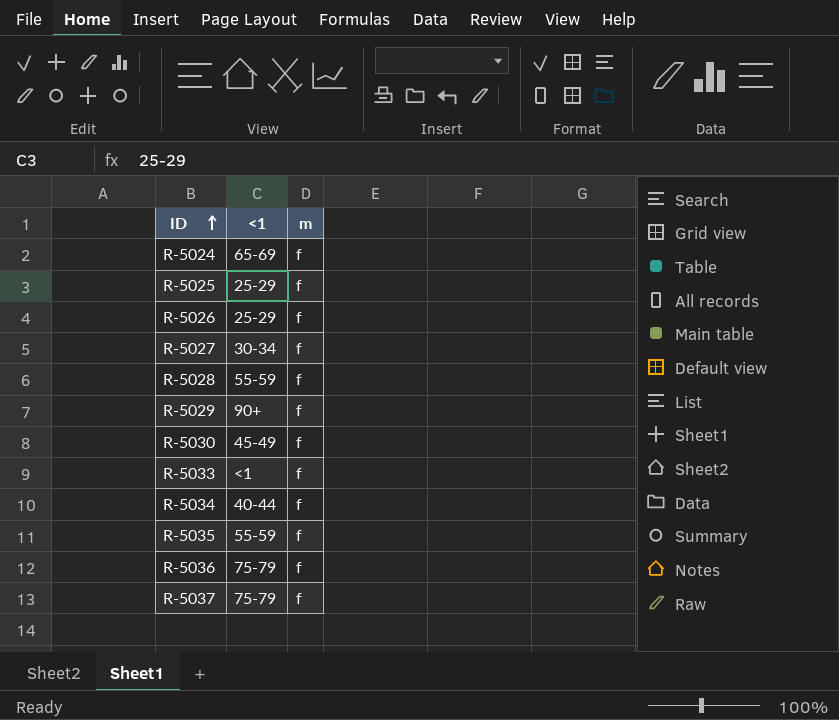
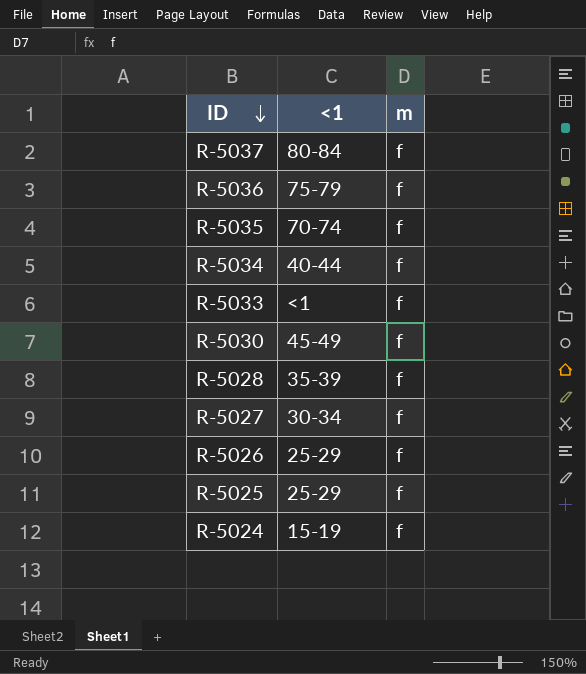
row order: ID ascending -> ID descending
row R-5029: 90+ | f -> none
R-5037 | <1: 75-79 -> 80-84
R-5035 | <1: 55-59 -> 70-74
R-5028 | <1: 55-59 -> 35-39
R-5024 | <1: 65-69 -> 15-19

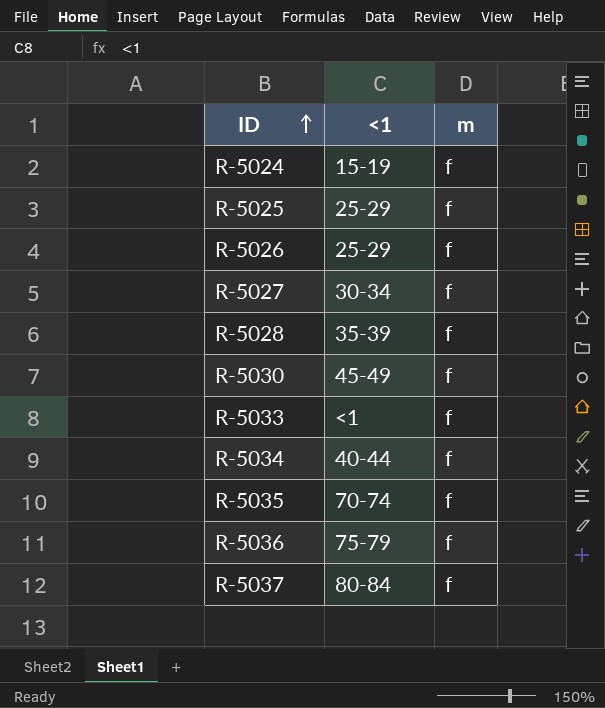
row order: ID descending -> ID ascending

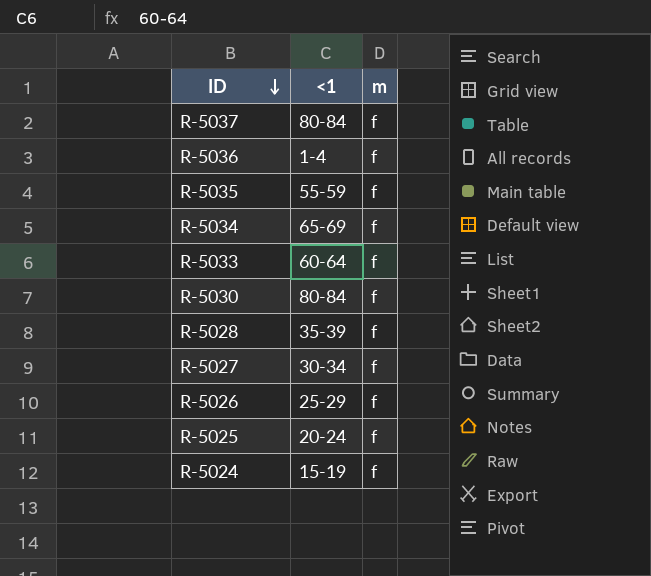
row order: ID ascending -> ID descending
R-5036 | <1: 75-79 -> 1-4
R-5035 | <1: 70-74 -> 55-59
R-5034 | <1: 40-44 -> 65-69
R-5033 | <1: <1 -> 60-64
R-5030 | <1: 45-49 -> 80-84
R-5025 | <1: 25-29 -> 20-24

